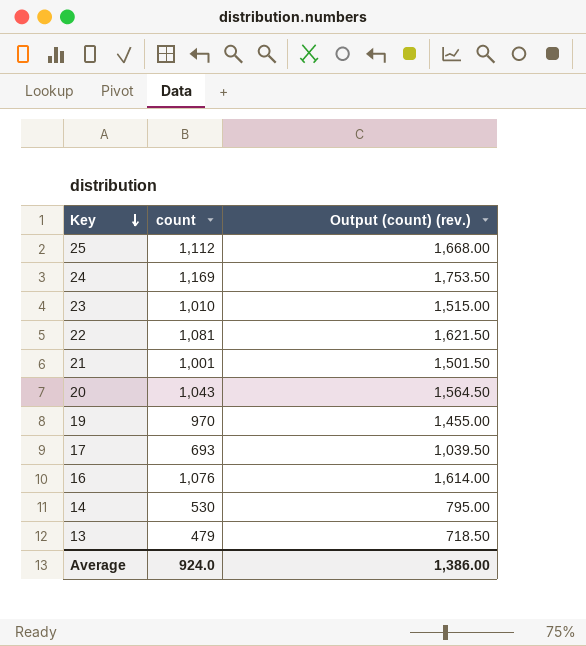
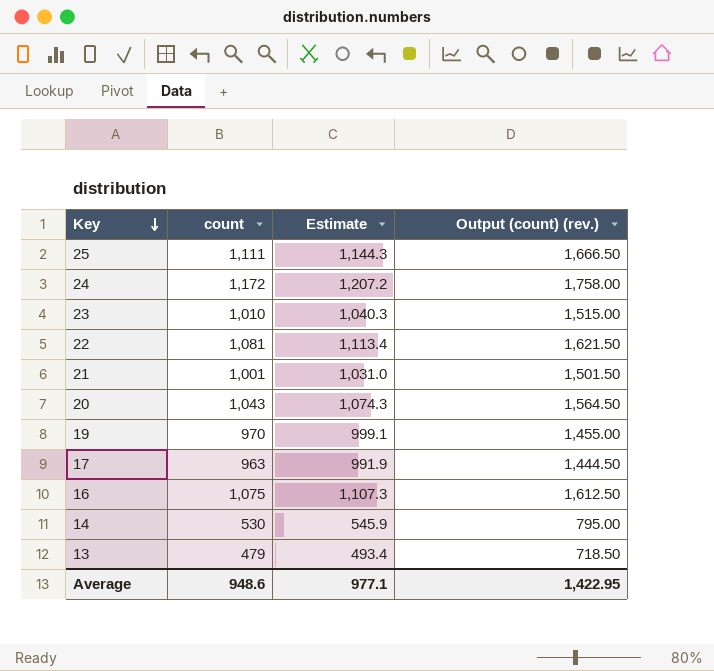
column Estimate | formula: none -> [count] * 1.03
25 | count: 1,112 -> 1,111
25 | Output (count) (rev.): 1,668.00 -> 1,666.50
24 | count: 1,169 -> 1,172
24 | Output (count) (rev.): 1,753.50 -> 1,758.00
17 | count: 693 -> 963
17 | Output (count) (rev.): 1,039.50 -> 1,444.50
16 | count: 1,076 -> 1,075
16 | Output (count) (rev.): 1,614.00 -> 1,612.50
Average | count: 924.0 -> 948.6
Average | Output (count) (rev.): 1,386.00 -> 1,422.95

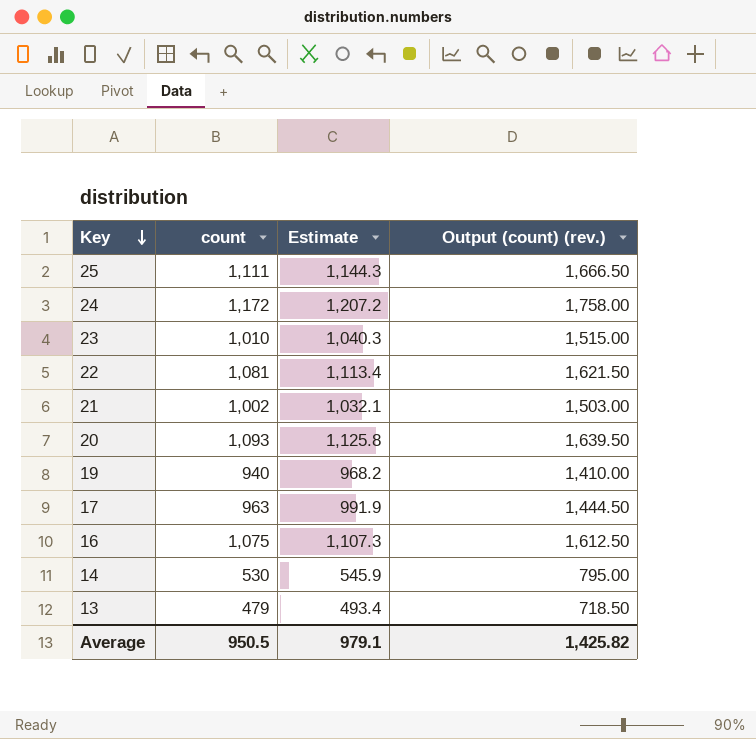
21 | count: 1,001 -> 1,002
21 | Estimate: 1,031.0 -> 1,032.1
21 | Output (count) (rev.): 1,501.50 -> 1,503.00
20 | count: 1,043 -> 1,093
20 | Estimate: 1,074.3 -> 1,125.8
20 | Output (count) (rev.): 1,564.50 -> 1,639.50
19 | count: 970 -> 940
19 | Estimate: 999.1 -> 968.2
19 | Output (count) (rev.): 1,455.00 -> 1,410.00
Average | count: 948.6 -> 950.5
Average | Estimate: 977.1 -> 979.1
Average | Output (count) (rev.): 1,422.95 -> 1,425.82

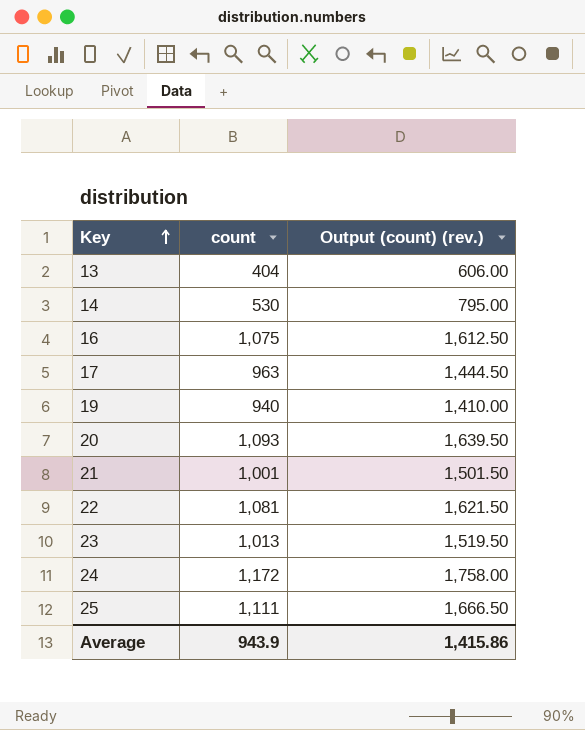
row order: Key descending -> Key ascending
column Estimate | formula: [count] * 1.03 -> none
13 | count: 479 -> 404
13 | Output (count) (rev.): 718.50 -> 606.00
21 | count: 1,002 -> 1,001
21 | Output (count) (rev.): 1,503.00 -> 1,501.50
23 | count: 1,010 -> 1,013
23 | Output (count) (rev.): 1,515.00 -> 1,519.50
Average | count: 950.5 -> 943.9
Average | Output (count) (rev.): 1,425.82 -> 1,415.86

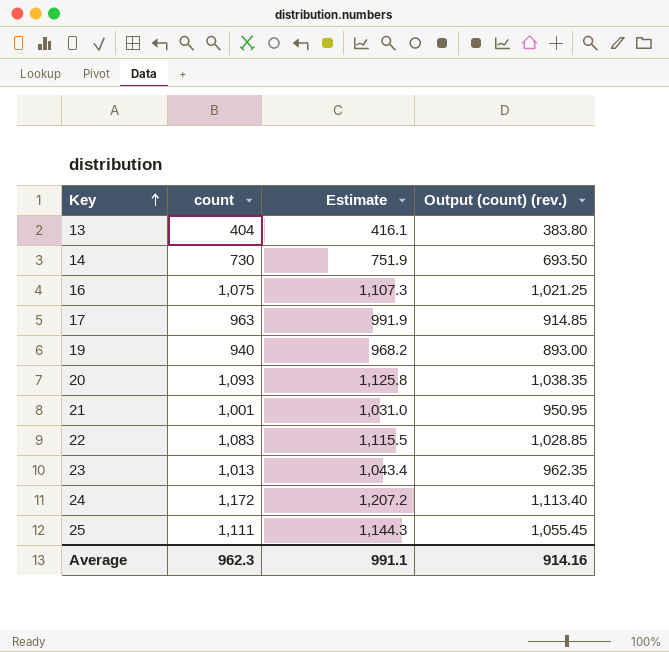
column Estimate | formula: none -> [count] * 1.03
column Output (count) (rev.) | formula: [count] * 1.5 -> [count] * 0.95
14 | count: 530 -> 730
22 | count: 1,081 -> 1,083
Average | count: 943.9 -> 962.3
Average | Output (count) (rev.): 1,415.86 -> 914.16

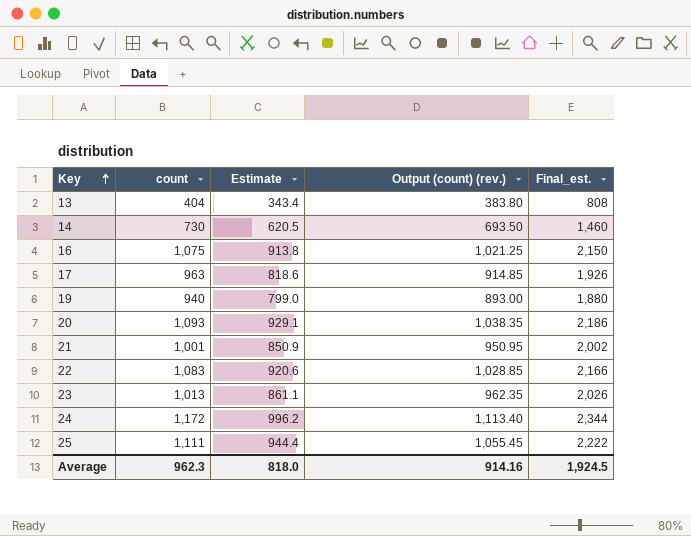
column Estimate | formula: [count] * 1.03 -> [count] * 0.85
column Final_est. | formula: none -> [count] * 2
Average | Estimate: 991.1 -> 818.0

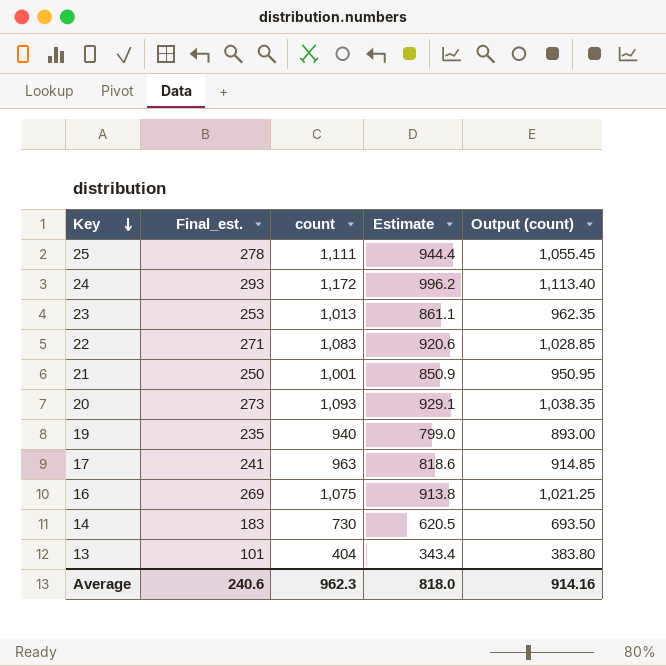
row order: Key ascending -> Key descending
column Final_est. | formula: [count] * 2 -> [count] * 0.25
column Final_est. | position: 5 -> 2
column name: Output (count) (rev.) -> Output (count)
Average | Final_est.: 1,924.5 -> 240.6

